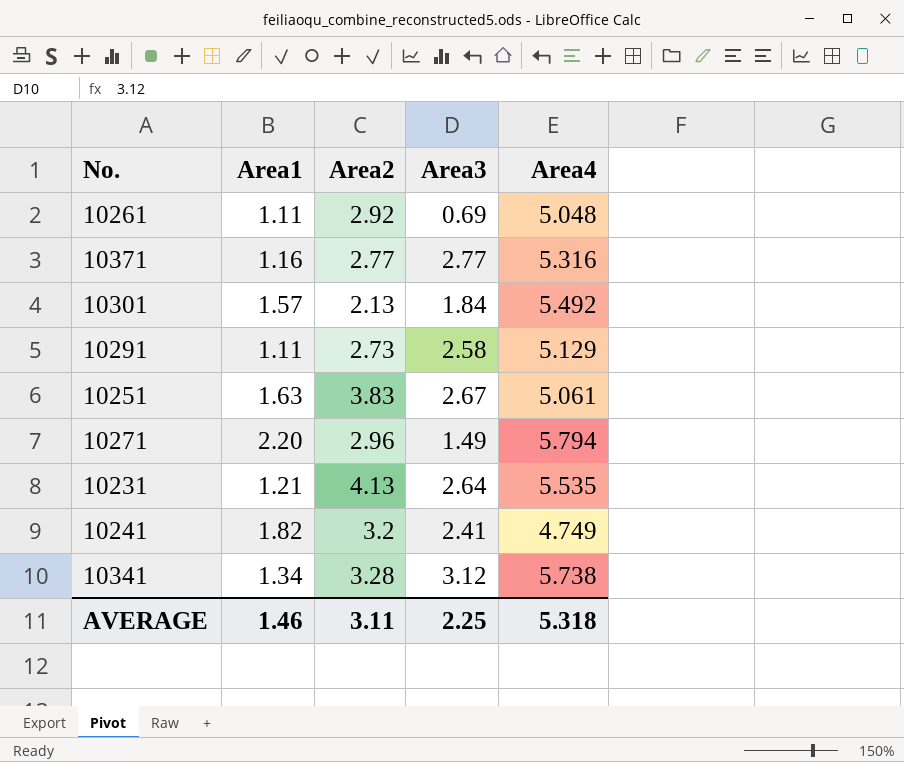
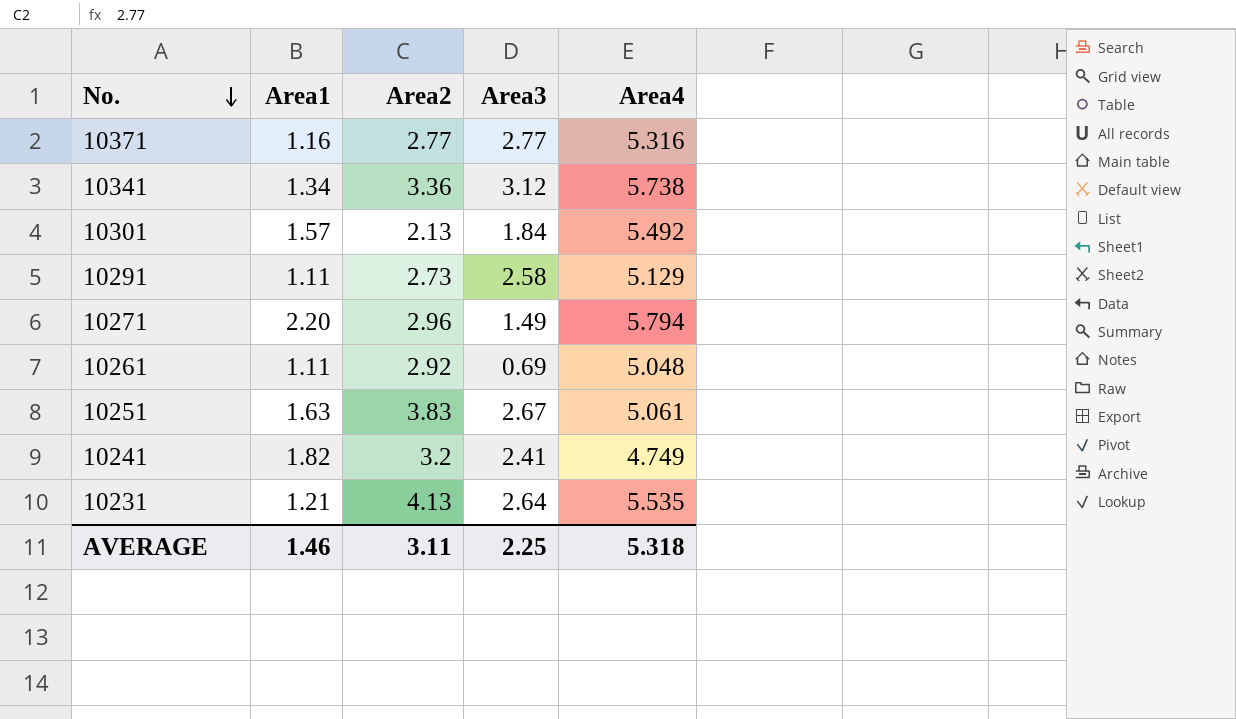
row order: none -> No. descending
10341 | Area2: 3.28 -> 3.36

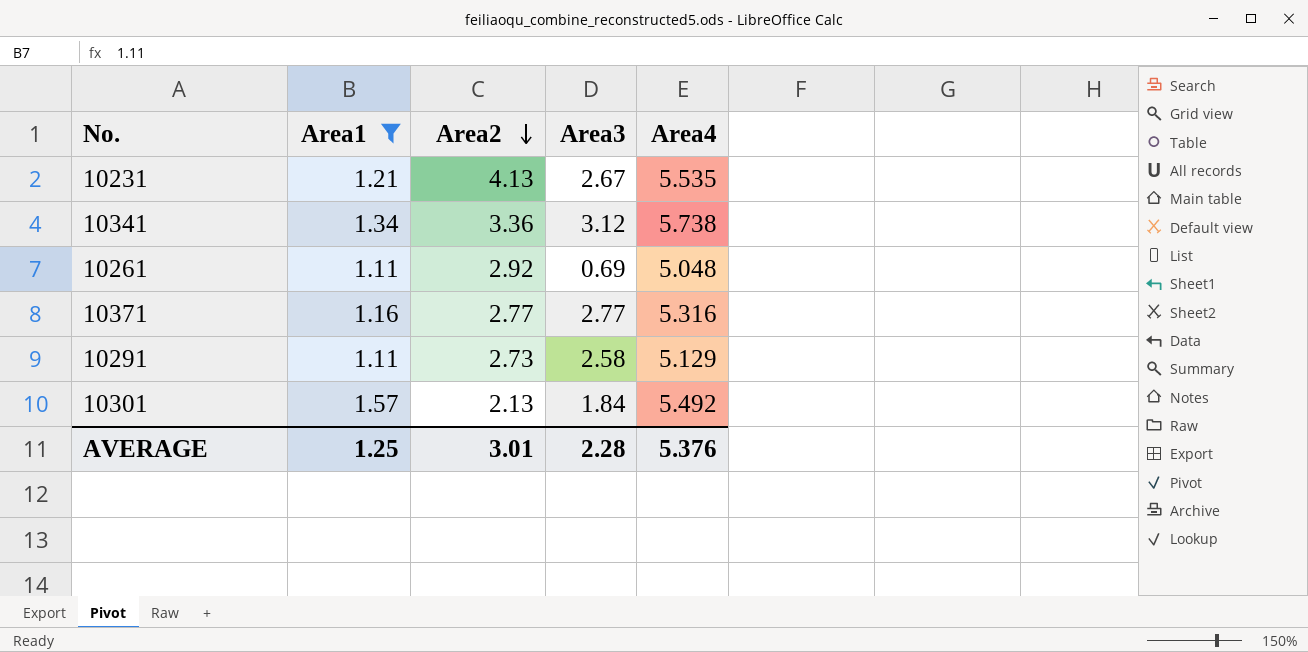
filter: none -> Area1 <= 1.57
row order: No. descending -> Area2 descending
10231 | Area3: 2.64 -> 2.67
AVERAGE | Area1: 1.46 -> 1.25
AVERAGE | Area2: 3.11 -> 3.01
AVERAGE | Area3: 2.25 -> 2.28
AVERAGE | Area4: 5.318 -> 5.376

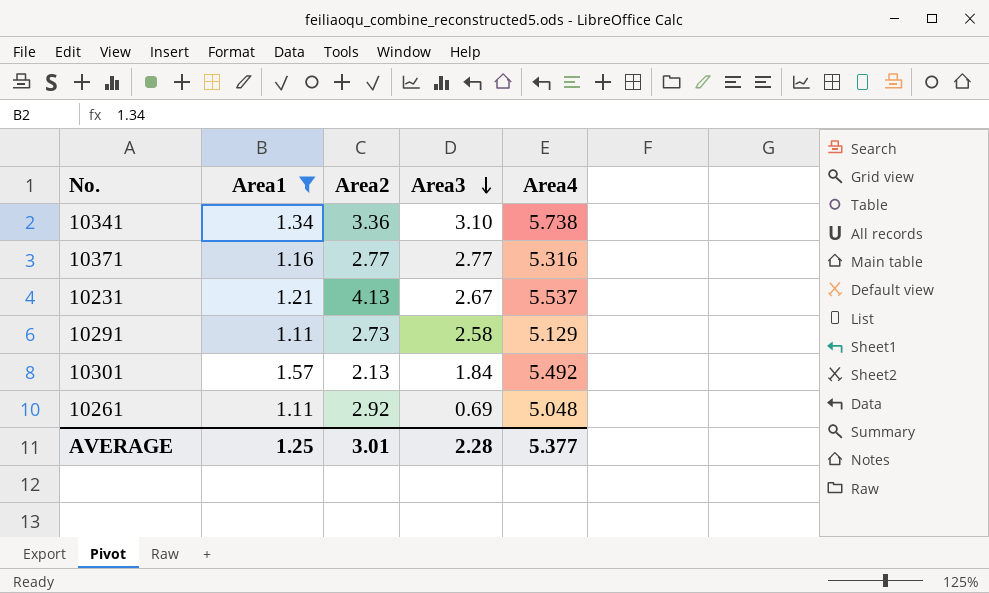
row order: Area2 descending -> Area3 descending
10341 | Area3: 3.12 -> 3.10
10231 | Area4: 5.535 -> 5.537
AVERAGE | Area4: 5.376 -> 5.377

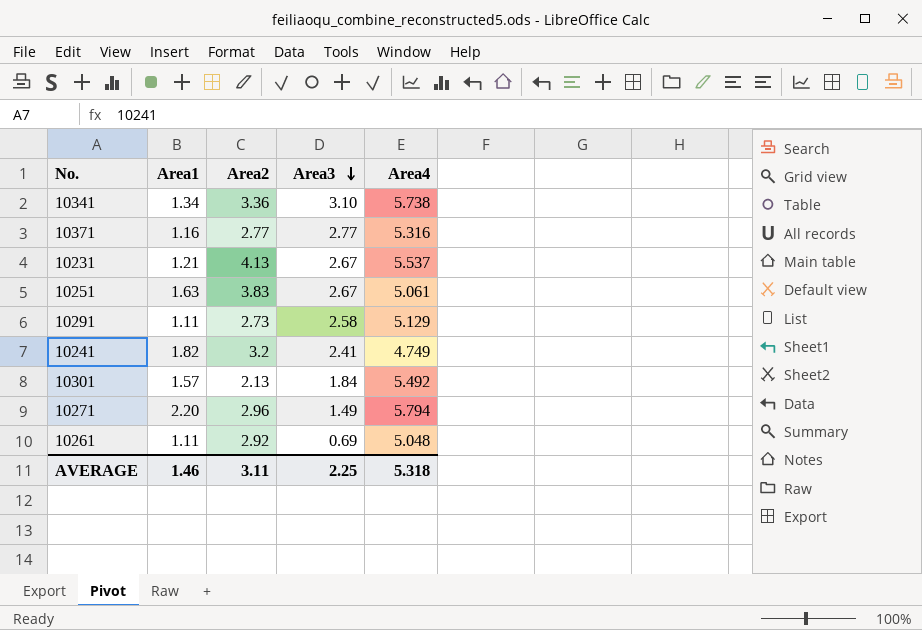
filter: Area1 <= 1.57 -> none
AVERAGE | Area1: 1.25 -> 1.46
AVERAGE | Area2: 3.01 -> 3.11
AVERAGE | Area3: 2.28 -> 2.25
AVERAGE | Area4: 5.377 -> 5.318

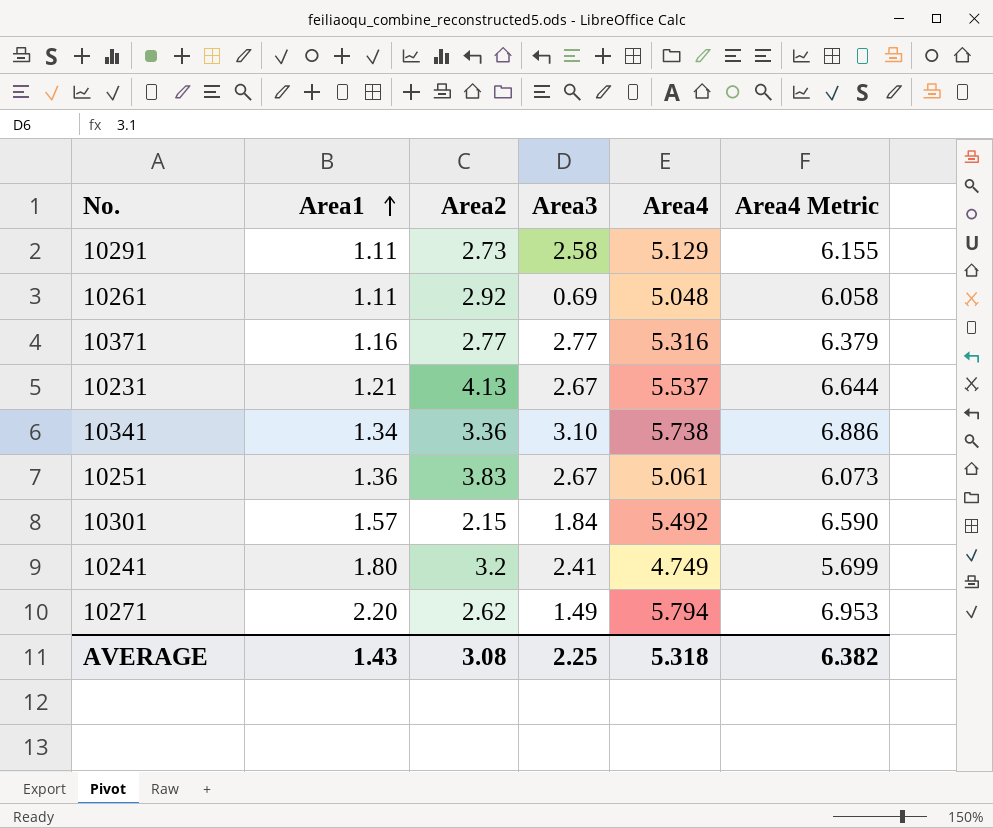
row order: Area3 descending -> Area1 ascending
column Area4 Metric | formula: none -> [Area4] * 1.2
10251 | Area1: 1.63 -> 1.36
10301 | Area2: 2.13 -> 2.15
10241 | Area1: 1.82 -> 1.80
10271 | Area2: 2.96 -> 2.62
AVERAGE | Area1: 1.46 -> 1.43
AVERAGE | Area2: 3.11 -> 3.08

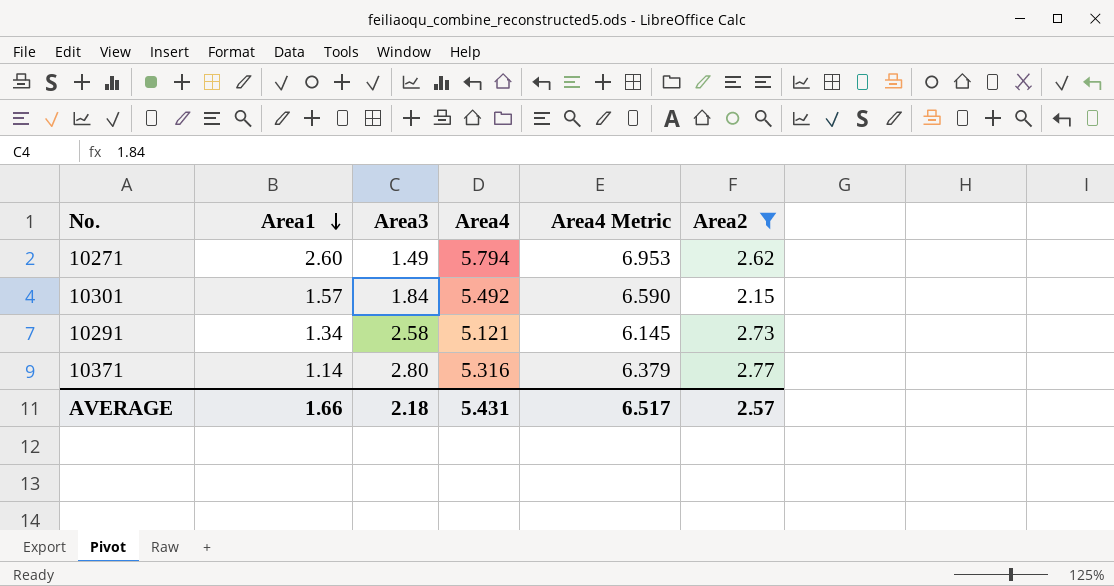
filter: none -> Area2 <= 2.77
row order: Area1 ascending -> Area1 descending
column Area2 | position: 3 -> 6
10271 | Area1: 2.20 -> 2.60
10291 | Area1: 1.11 -> 1.34
10291 | Area4: 5.129 -> 5.121
10291 | Area4 Metric: 6.155 -> 6.145
10371 | Area1: 1.16 -> 1.14
10371 | Area3: 2.77 -> 2.80
AVERAGE | Area1: 1.43 -> 1.66
AVERAGE | Area3: 2.25 -> 2.18
AVERAGE | Area4: 5.318 -> 5.431
AVERAGE | Area4 Metric: 6.382 -> 6.517
AVERAGE | Area2: 3.08 -> 2.57

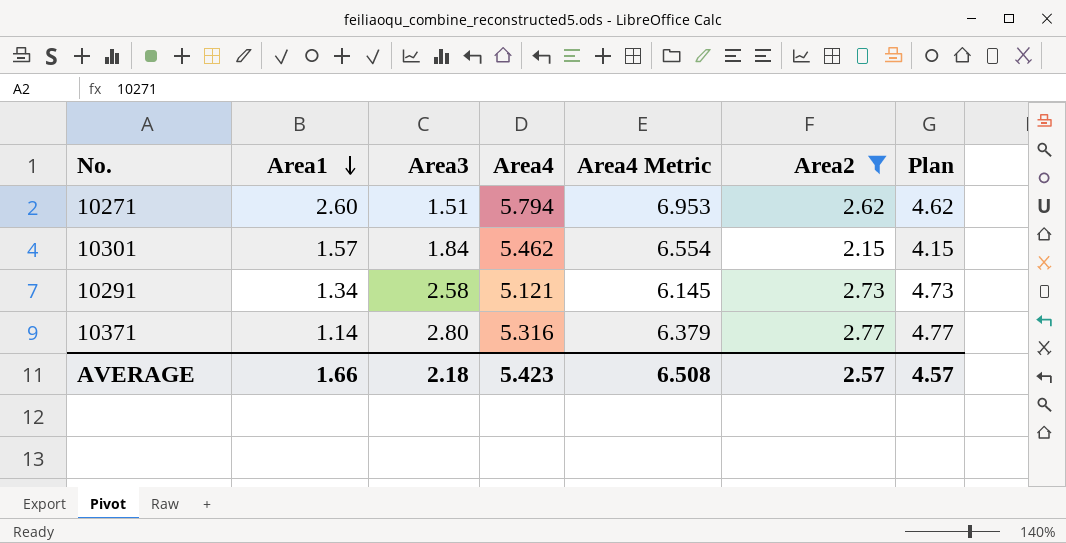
column Plan | formula: none -> [Area2] + 2
10271 | Area3: 1.49 -> 1.51
10301 | Area4: 5.492 -> 5.462
10301 | Area4 Metric: 6.590 -> 6.554
AVERAGE | Area4: 5.431 -> 5.423
AVERAGE | Area4 Metric: 6.517 -> 6.508

